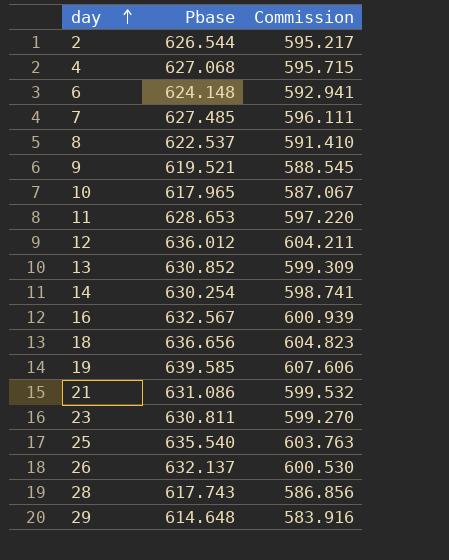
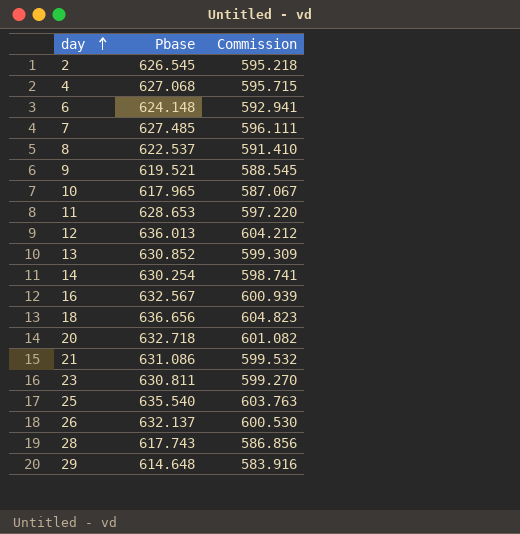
row 19: 639.585 | 607.606 -> none
2 | Pbase: 626.544 -> 626.545
2 | Commission: 595.217 -> 595.218
12 | Pbase: 636.012 -> 636.013
12 | Commission: 604.211 -> 604.212
row 20: none -> 632.718 | 601.082

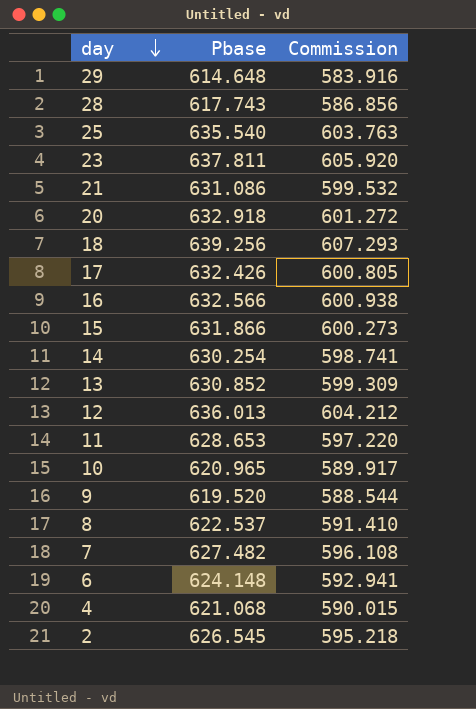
row order: day ascending -> day descending
row 26: 632.137 | 600.530 -> none
23 | Pbase: 630.811 -> 637.811
23 | Commission: 599.270 -> 605.920
20 | Pbase: 632.718 -> 632.918
20 | Commission: 601.082 -> 601.272
18 | Pbase: 636.656 -> 639.256
18 | Commission: 604.823 -> 607.293
row 17: none -> 632.426 | 600.805
16 | Pbase: 632.567 -> 632.566
16 | Commission: 600.939 -> 600.938
row 15: none -> 631.866 | 600.273
10 | Pbase: 617.965 -> 620.965
10 | Commission: 587.067 -> 589.917
9 | Pbase: 619.521 -> 619.520
9 | Commission: 588.545 -> 588.544
7 | Pbase: 627.485 -> 627.482
7 | Commission: 596.111 -> 596.108
4 | Pbase: 627.068 -> 621.068
4 | Commission: 595.715 -> 590.015

